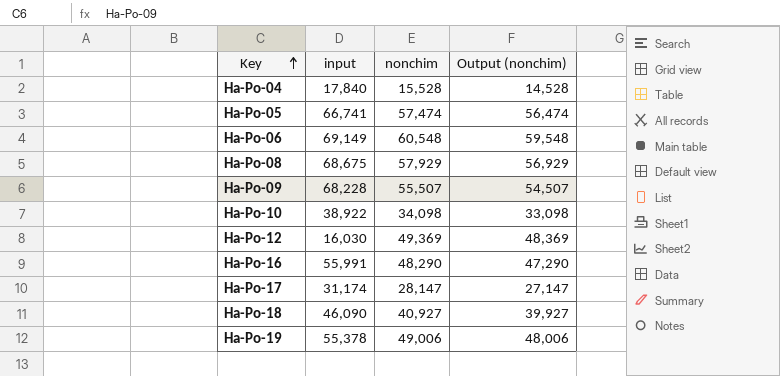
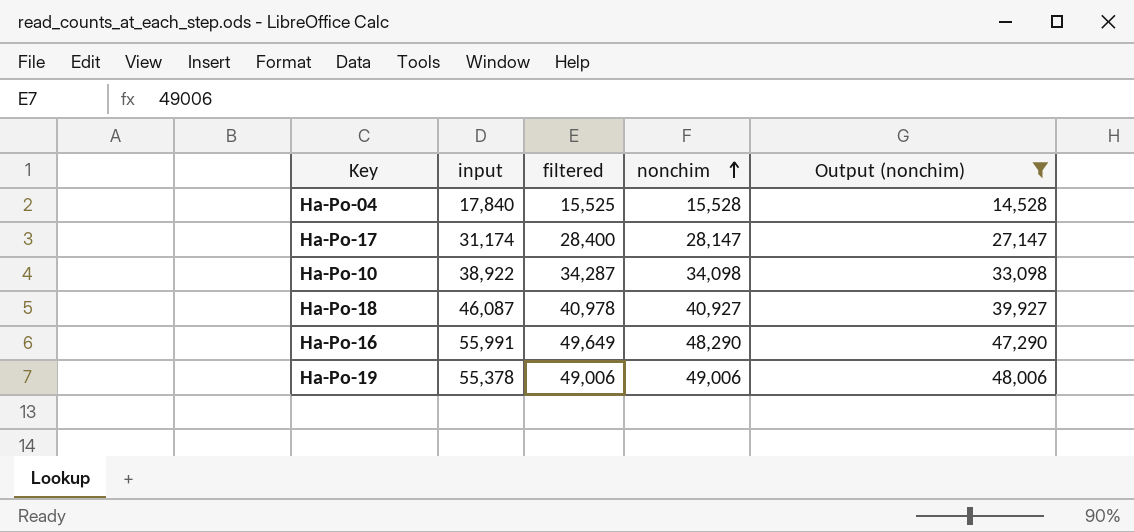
filter: none -> Output (nonchim) <= 48,006
row order: Key ascending -> nonchim ascending
column filtered | position: none -> 3
Ha-Po-18 | input: 46,090 -> 46,087

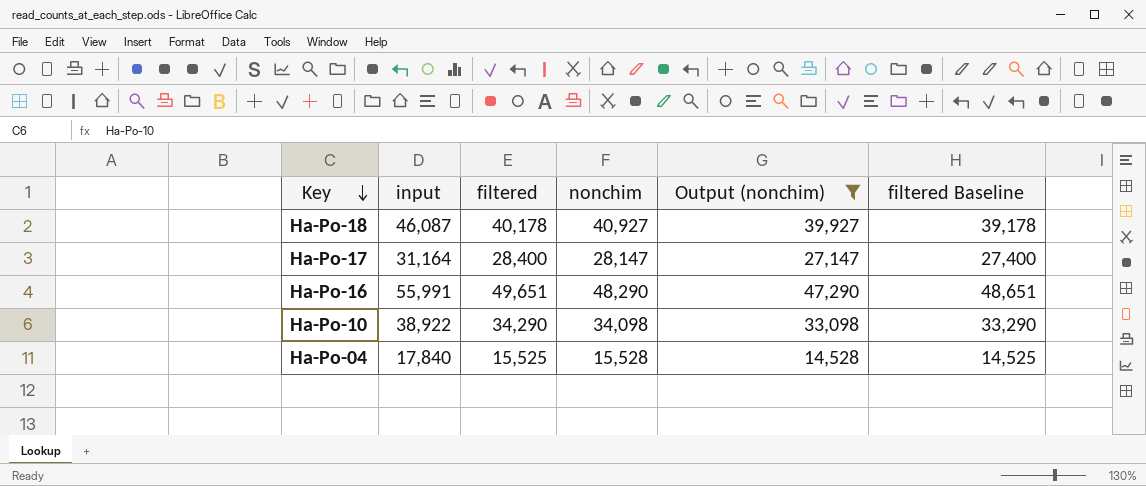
row order: nonchim ascending -> Key descending
column filtered Baseline | formula: none -> [filtered] - 1000
row Ha-Po-19: 55,378 | 49,006 | 49,006 | 48,006 -> none
Ha-Po-18 | filtered: 40,978 -> 40,178
Ha-Po-17 | input: 31,174 -> 31,164
Ha-Po-16 | filtered: 49,649 -> 49,651
Ha-Po-10 | filtered: 34,287 -> 34,290

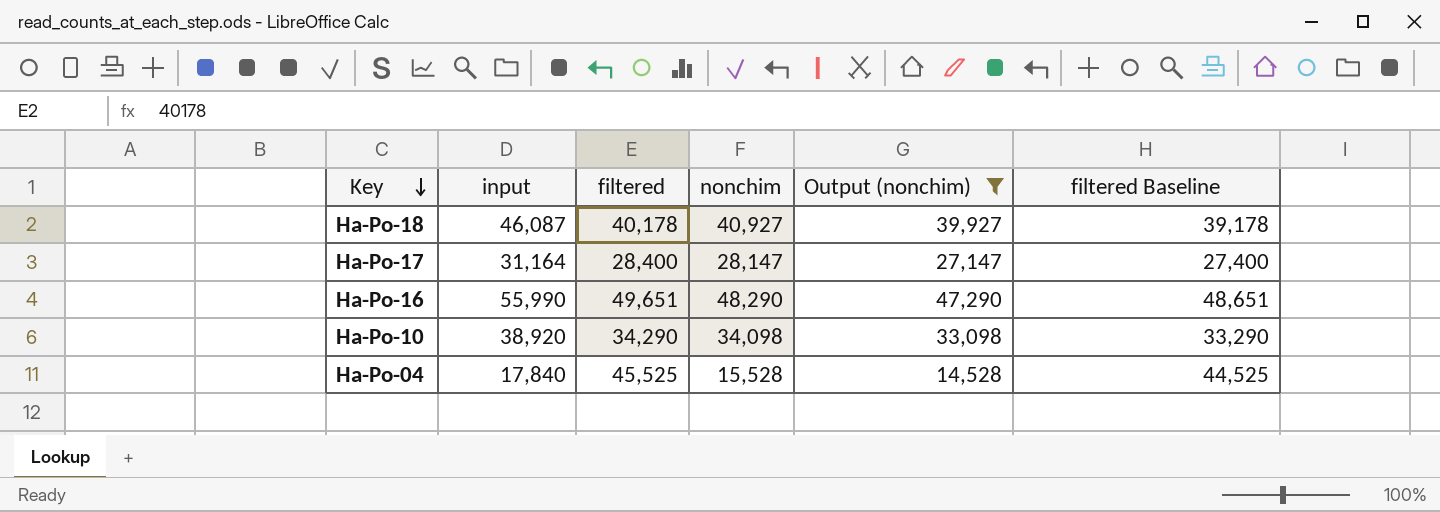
Ha-Po-16 | input: 55,991 -> 55,990
Ha-Po-10 | input: 38,922 -> 38,920
Ha-Po-04 | filtered: 15,525 -> 45,525
Ha-Po-04 | filtered Baseline: 14,525 -> 44,525

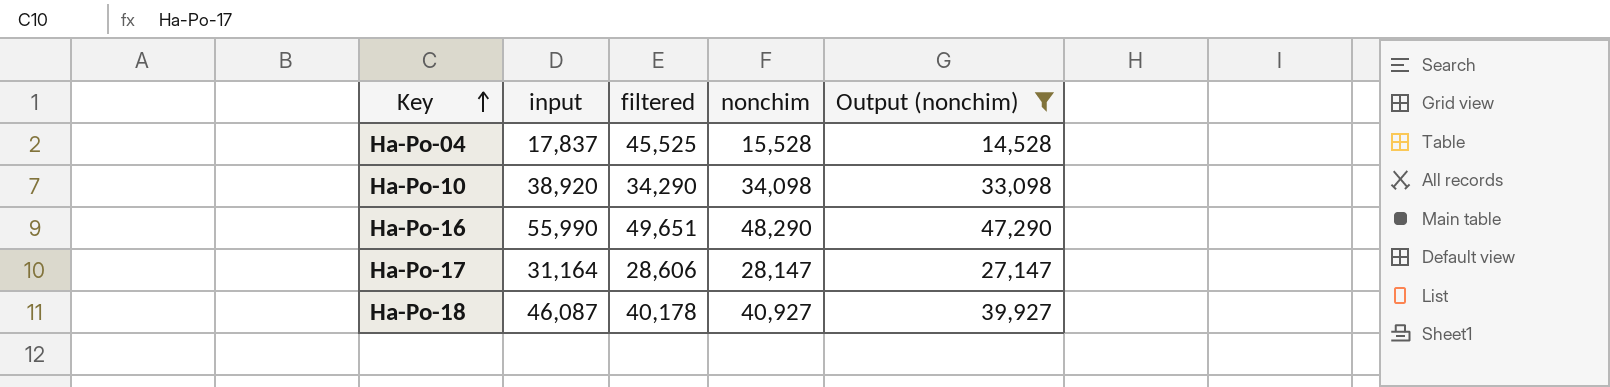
row order: Key descending -> Key ascending
column filtered Baseline | formula: [filtered] - 1000 -> none
Ha-Po-04 | input: 17,840 -> 17,837
Ha-Po-17 | filtered: 28,400 -> 28,606

